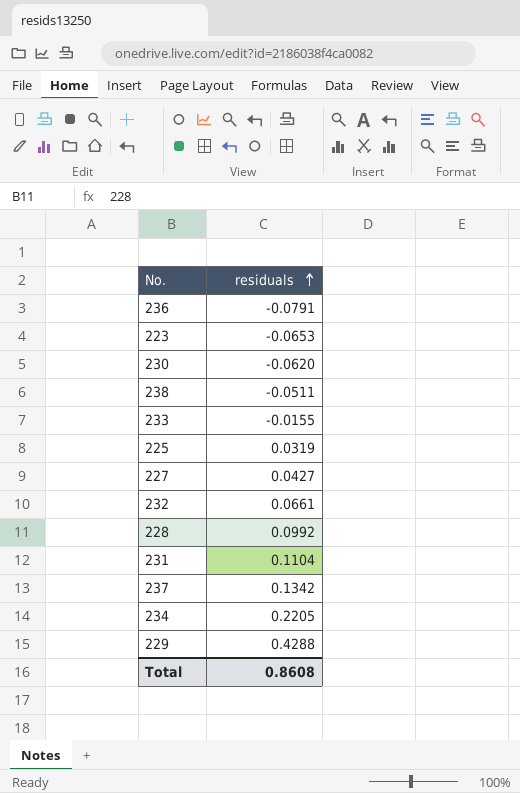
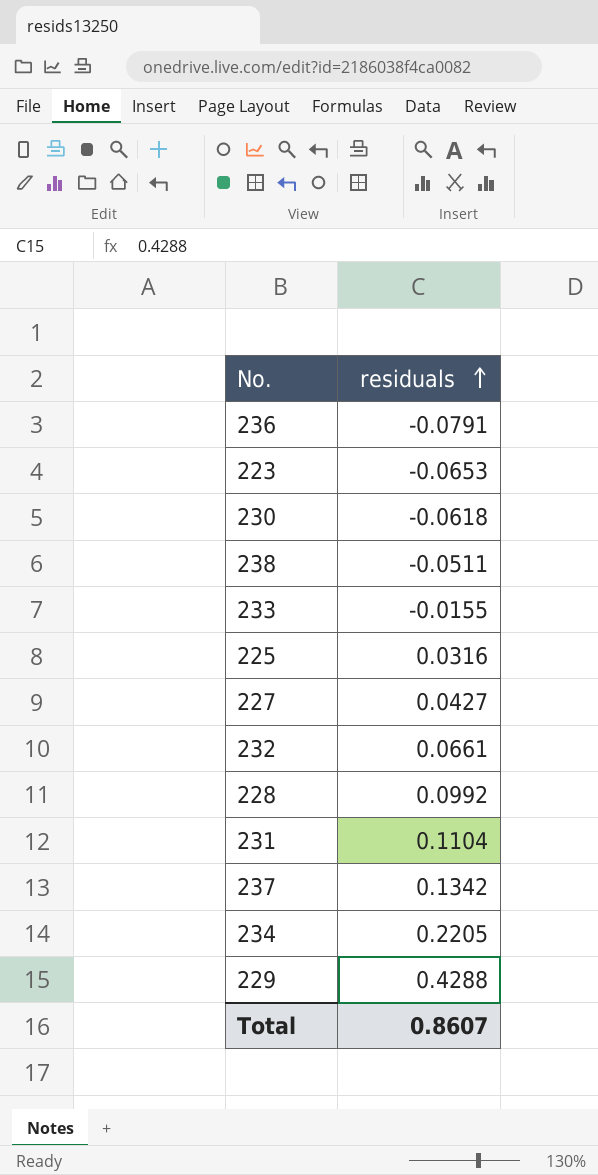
230 | residuals: -0.0620 -> -0.0618
225 | residuals: 0.0319 -> 0.0316
Total | residuals: 0.8608 -> 0.8607

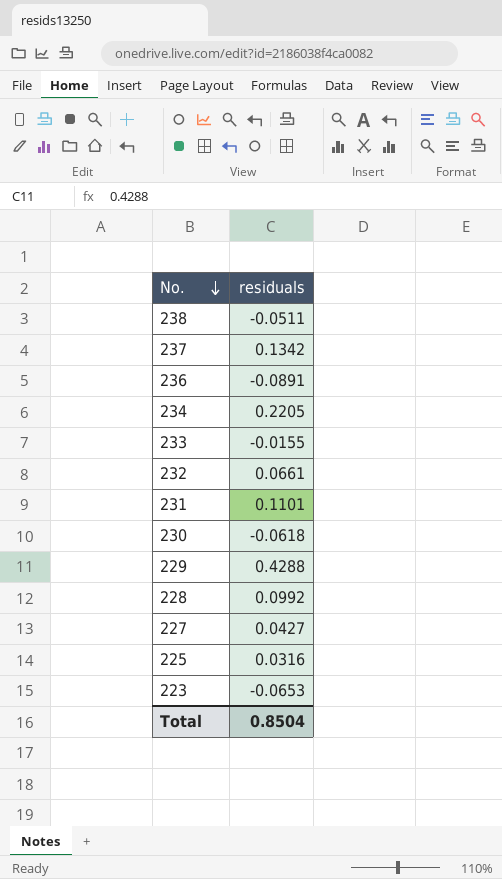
row order: residuals ascending -> No. descending
236 | residuals: -0.0791 -> -0.0891
231 | residuals: 0.1104 -> 0.1101
Total | residuals: 0.8607 -> 0.8504

